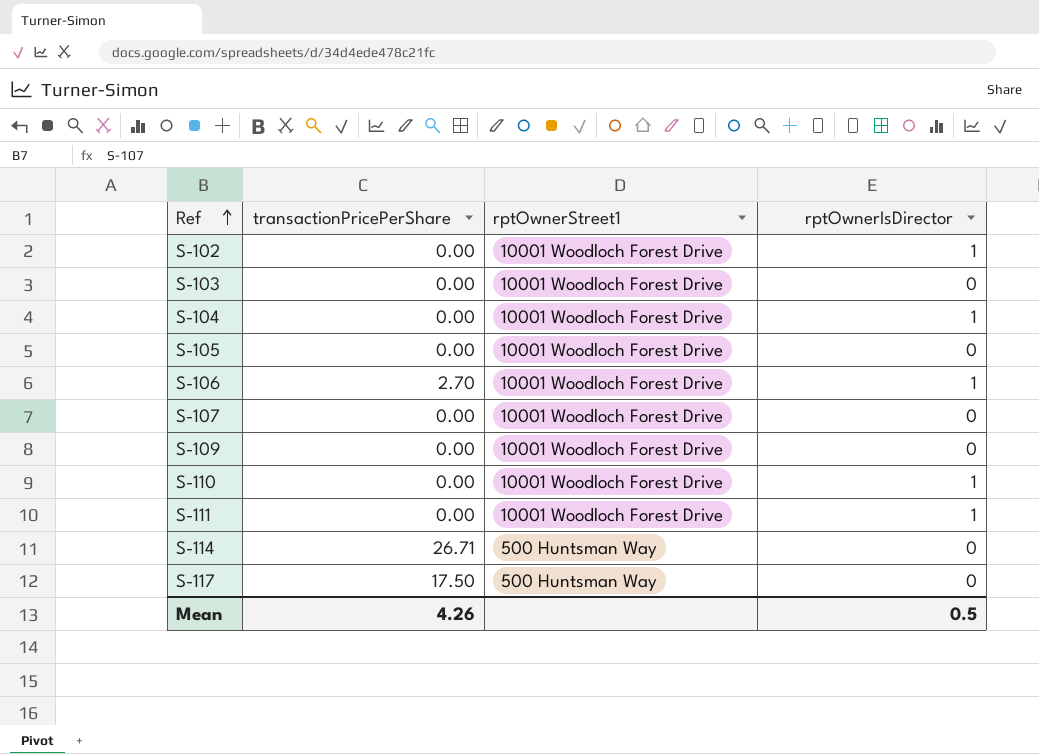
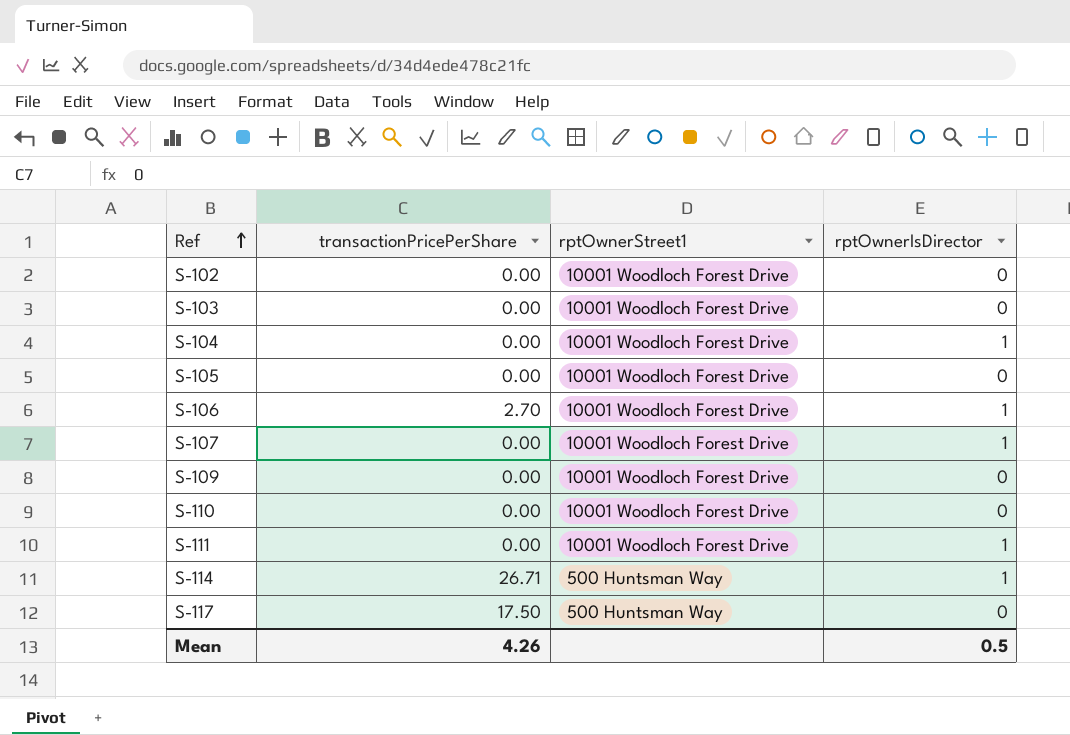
S-102 | rptOwnerIsDirector: 1 -> 0
S-107 | rptOwnerIsDirector: 0 -> 1
S-110 | rptOwnerIsDirector: 1 -> 0
S-114 | rptOwnerIsDirector: 0 -> 1

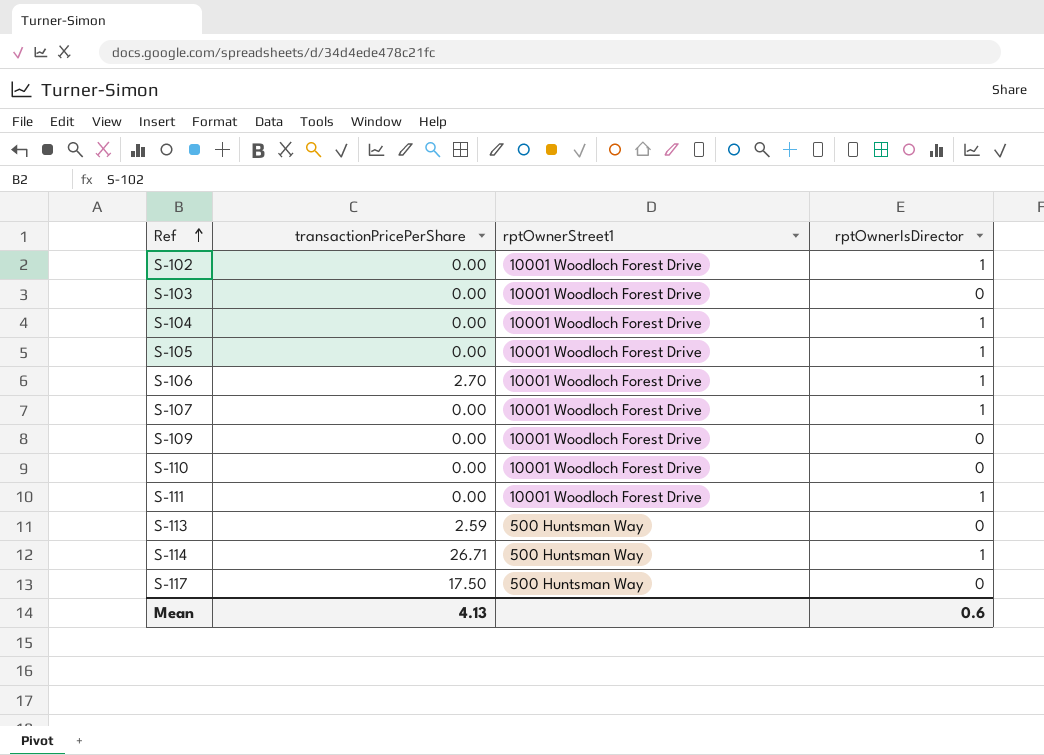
S-102 | rptOwnerIsDirector: 0 -> 1
S-105 | rptOwnerIsDirector: 0 -> 1
row S-113: none -> 2.59 | 500 Huntsman Way | 0
Mean | transactionPricePerShare: 4.26 -> 4.13
Mean | rptOwnerIsDirector: 0.5 -> 0.6

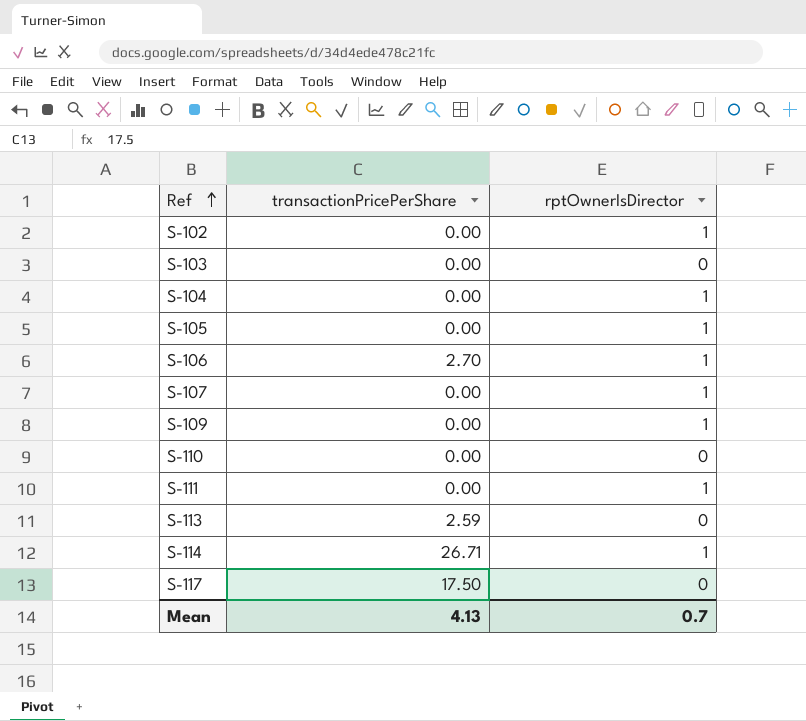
column rptOwnerStreet1 | position: 3 -> none
S-109 | rptOwnerIsDirector: 0 -> 1
Mean | rptOwnerIsDirector: 0.6 -> 0.7

